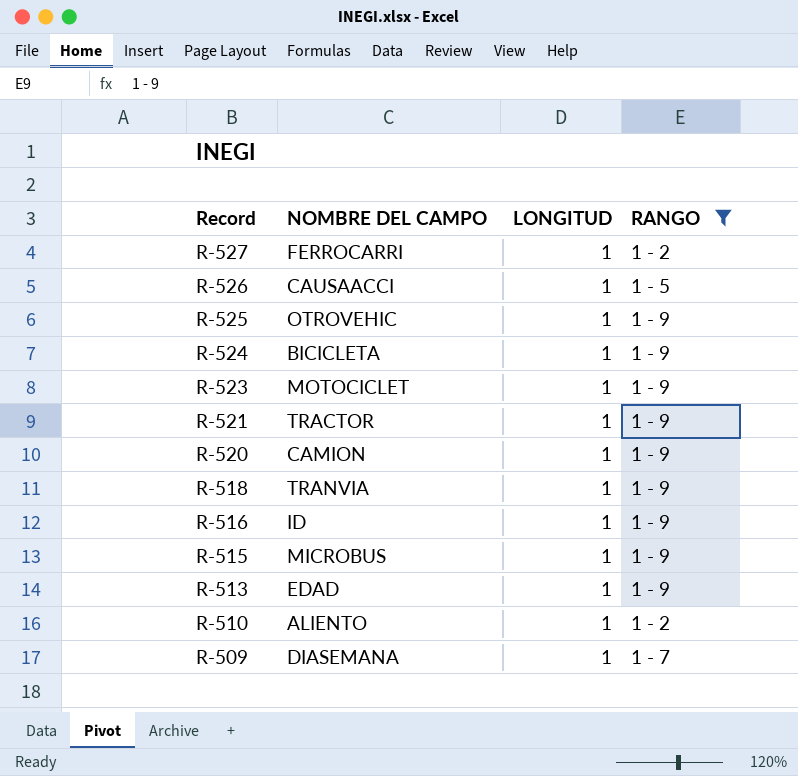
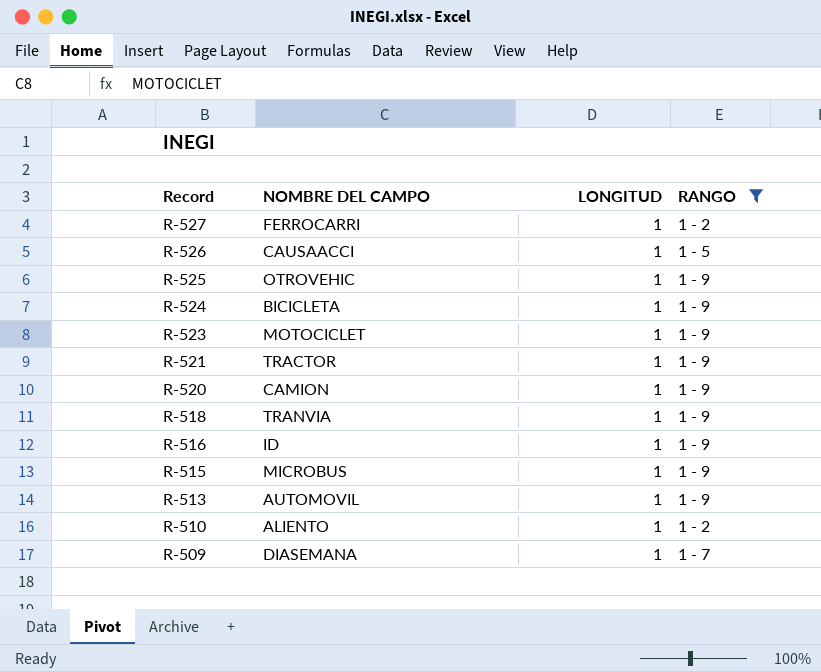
R-513 | NOMBRE DEL CAMPO: EDAD -> AUTOMOVIL

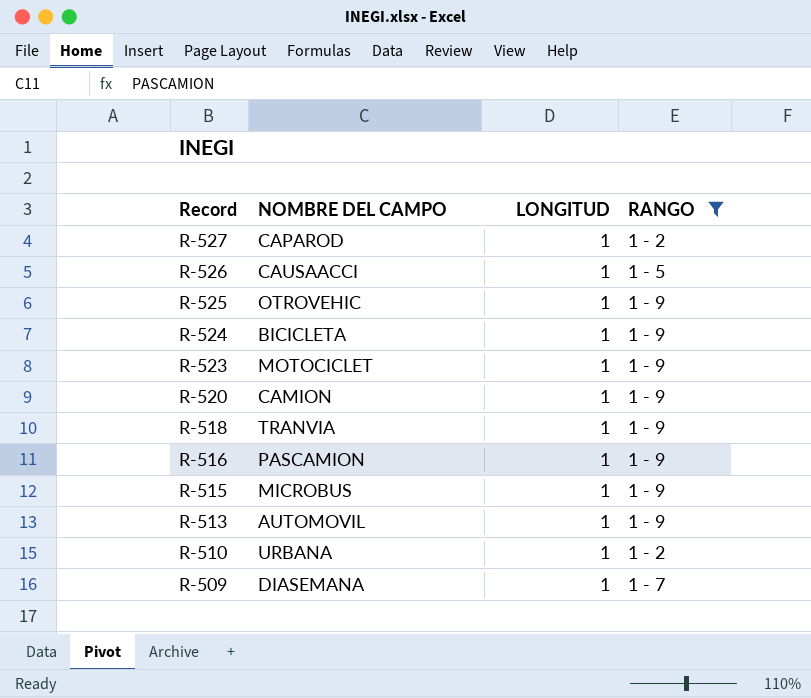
row R-521: TRACTOR | 1 | 1 - 9 -> none
R-527 | NOMBRE DEL CAMPO: FERROCARRI -> CAPAROD
R-516 | NOMBRE DEL CAMPO: ID -> PASCAMION
R-510 | NOMBRE DEL CAMPO: ALIENTO -> URBANA

